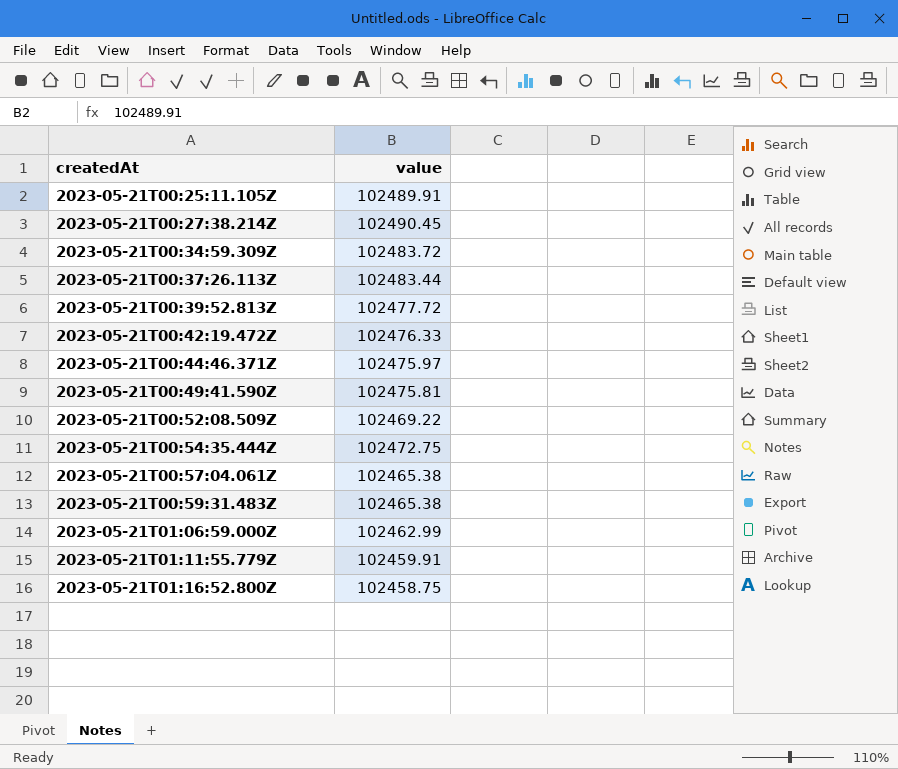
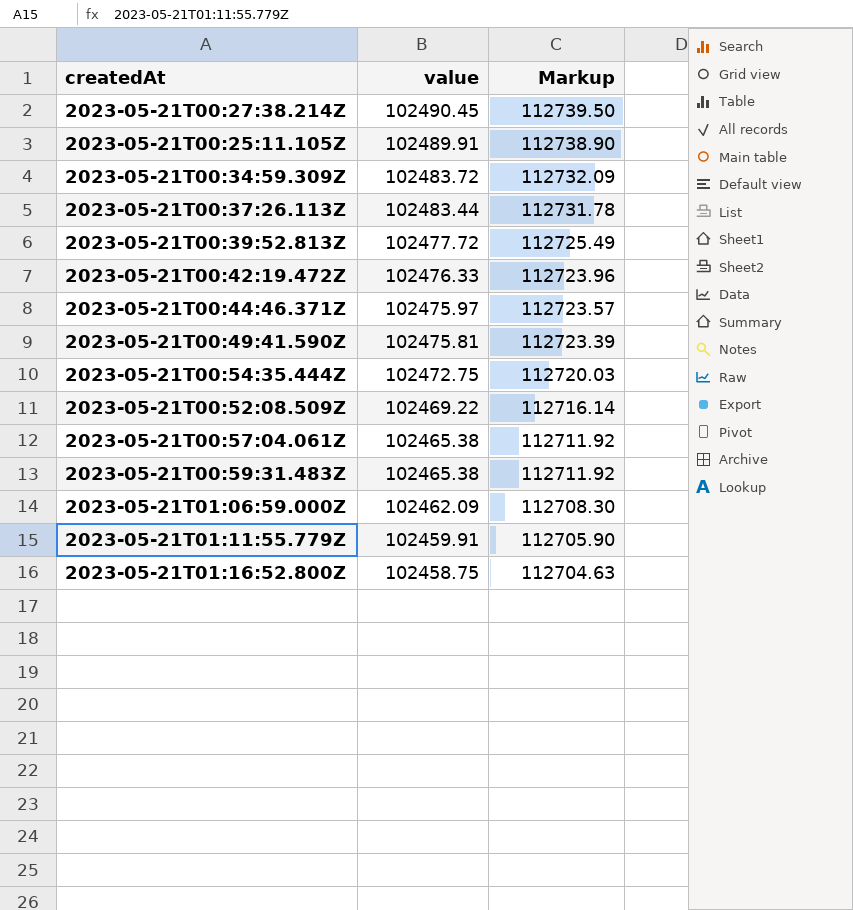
row order: createdAt ascending -> value descending
column Markup | formula: none -> [value] * 1.1
2023-05-21T01:06:59.000Z | value: 102462.99 -> 102462.09

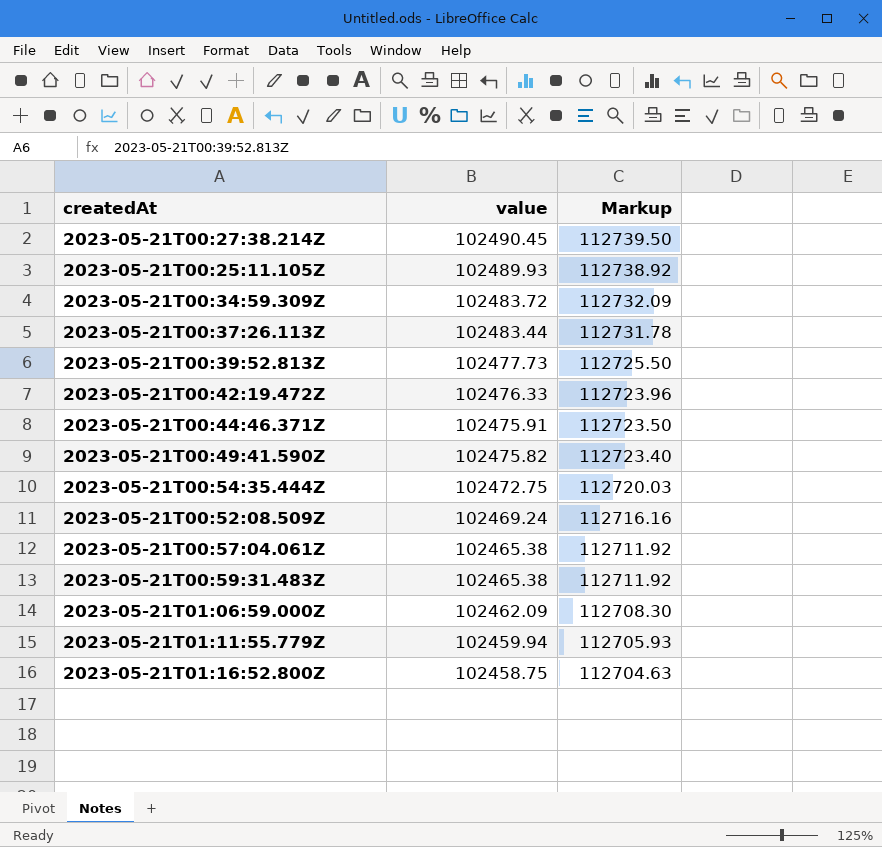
2023-05-21T00:25:11.105Z | value: 102489.91 -> 102489.93
2023-05-21T00:25:11.105Z | Markup: 112738.90 -> 112738.92
2023-05-21T00:39:52.813Z | value: 102477.72 -> 102477.73
2023-05-21T00:39:52.813Z | Markup: 112725.49 -> 112725.50
2023-05-21T00:44:46.371Z | value: 102475.97 -> 102475.91
2023-05-21T00:44:46.371Z | Markup: 112723.57 -> 112723.50
2023-05-21T00:49:41.590Z | value: 102475.81 -> 102475.82
2023-05-21T00:49:41.590Z | Markup: 112723.39 -> 112723.40
2023-05-21T00:52:08.509Z | value: 102469.22 -> 102469.24
2023-05-21T00:52:08.509Z | Markup: 112716.14 -> 112716.16
2023-05-21T01:11:55.779Z | value: 102459.91 -> 102459.94
2023-05-21T01:11:55.779Z | Markup: 112705.90 -> 112705.93

